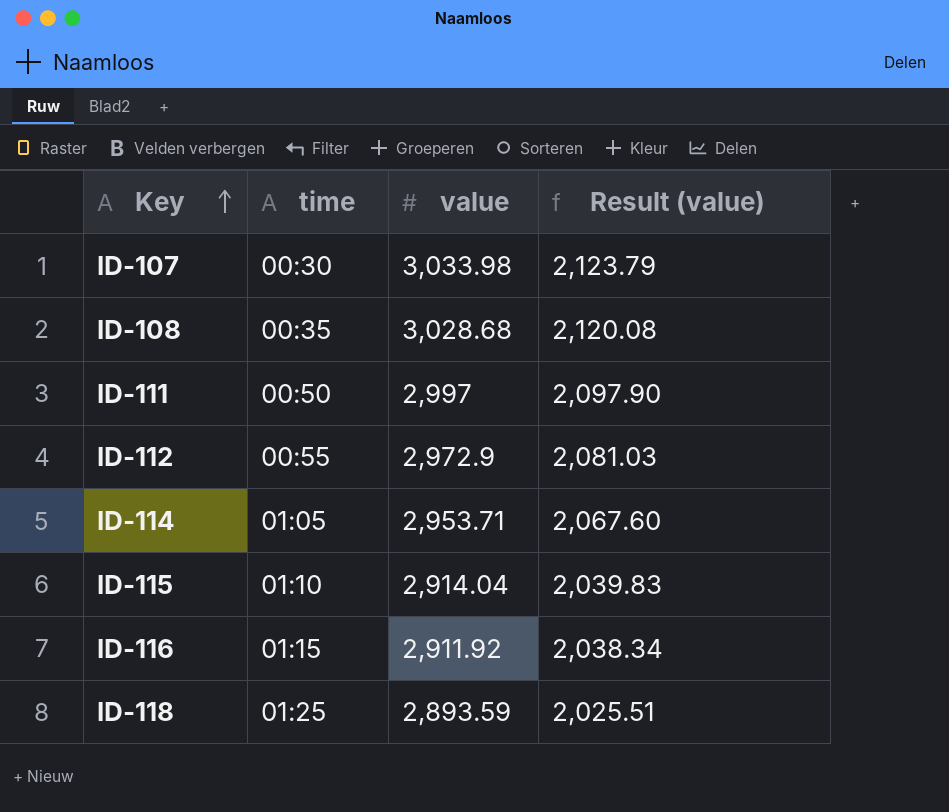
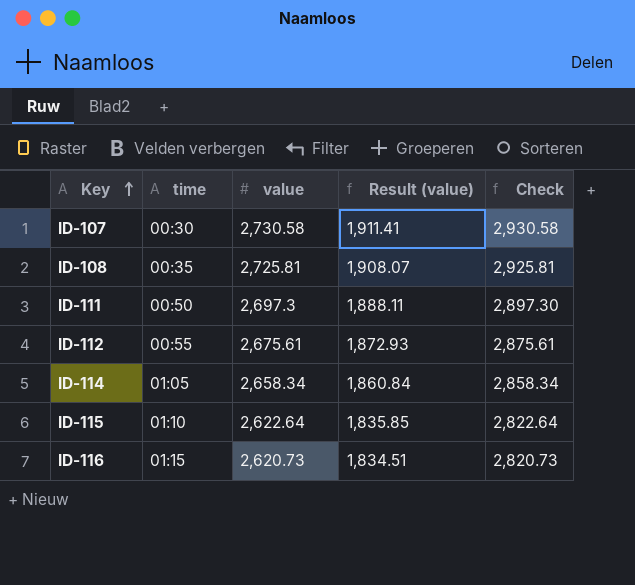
column Check | formula: none -> [value] + 200
row ID-118: 01:25 | 2,893.59 | 2,025.51 -> none
ID-107 | value: 3,033.98 -> 2,730.58
ID-107 | Result (value): 2,123.79 -> 1,911.41
ID-108 | value: 3,028.68 -> 2,725.81
ID-108 | Result (value): 2,120.08 -> 1,908.07
ID-111 | value: 2,997 -> 2,697.3
ID-111 | Result (value): 2,097.90 -> 1,888.11
ID-112 | value: 2,972.9 -> 2,675.61
ID-112 | Result (value): 2,081.03 -> 1,872.93
ID-114 | value: 2,953.71 -> 2,658.34
ID-114 | Result (value): 2,067.60 -> 1,860.84
ID-115 | value: 2,914.04 -> 2,622.64
ID-115 | Result (value): 2,039.83 -> 1,835.85
ID-116 | value: 2,911.92 -> 2,620.73
ID-116 | Result (value): 2,038.34 -> 1,834.51

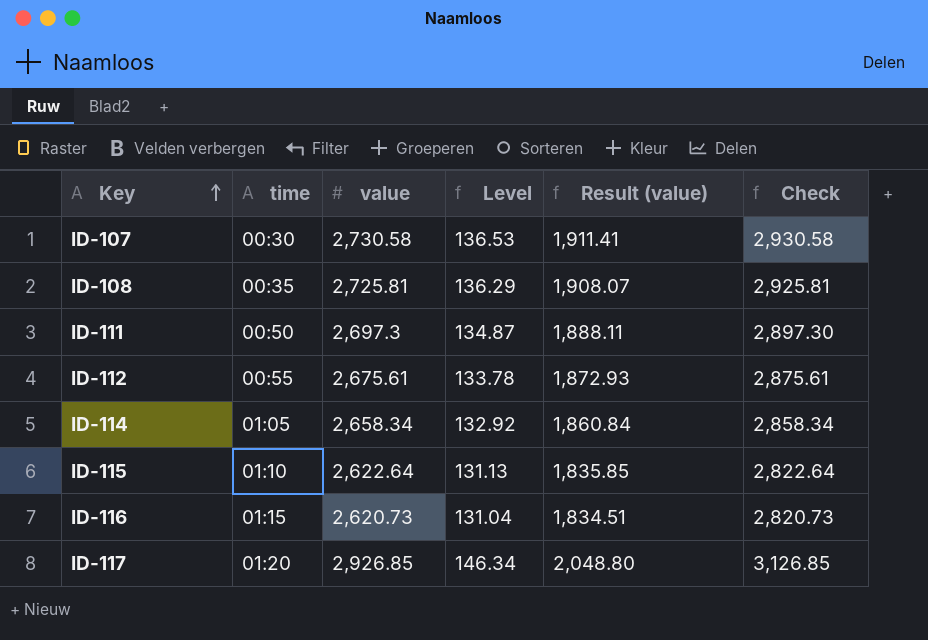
column Level | formula: none -> [value] * 0.05
row ID-117: none -> 01:20 | 2,926.85 | 146.34 | 2,048.80 | 3,126.85

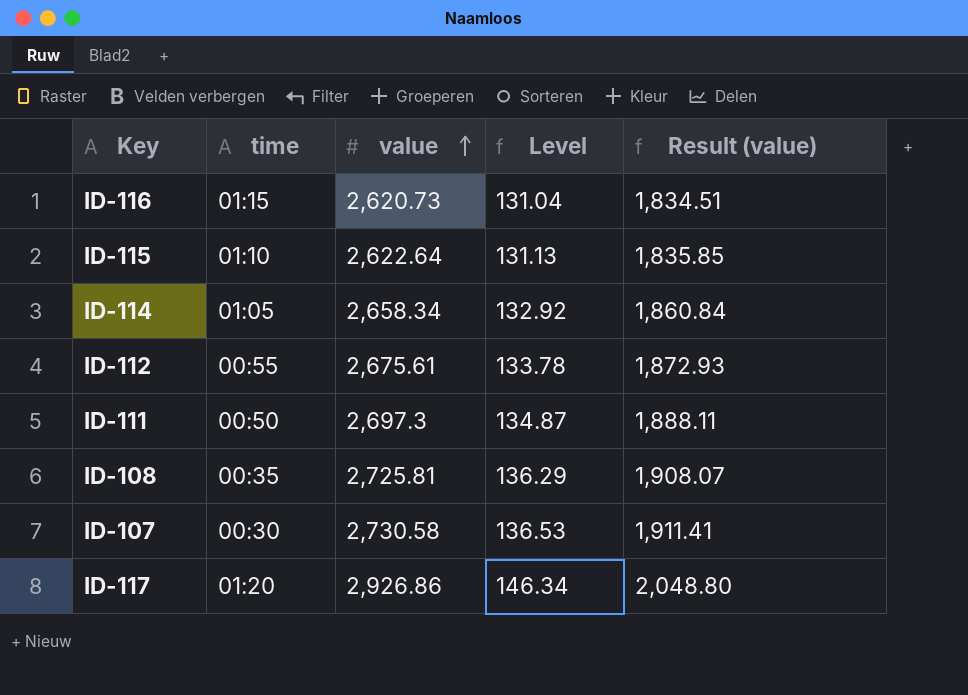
row order: Key ascending -> value ascending
column Check | formula: [value] + 200 -> none
ID-117 | value: 2,926.85 -> 2,926.86

